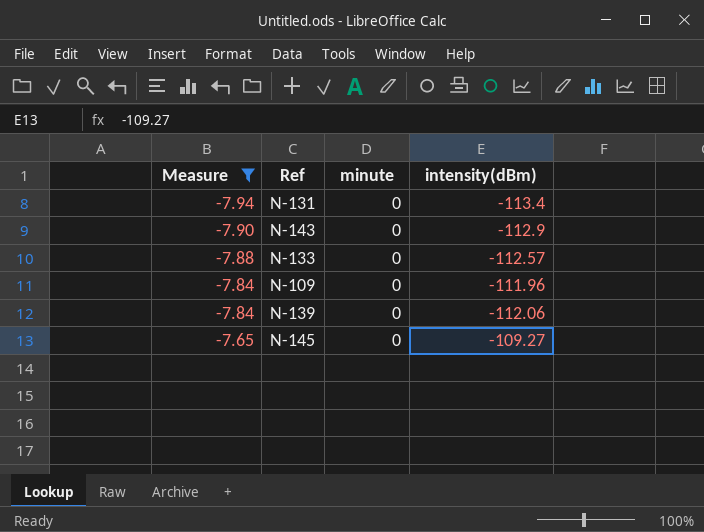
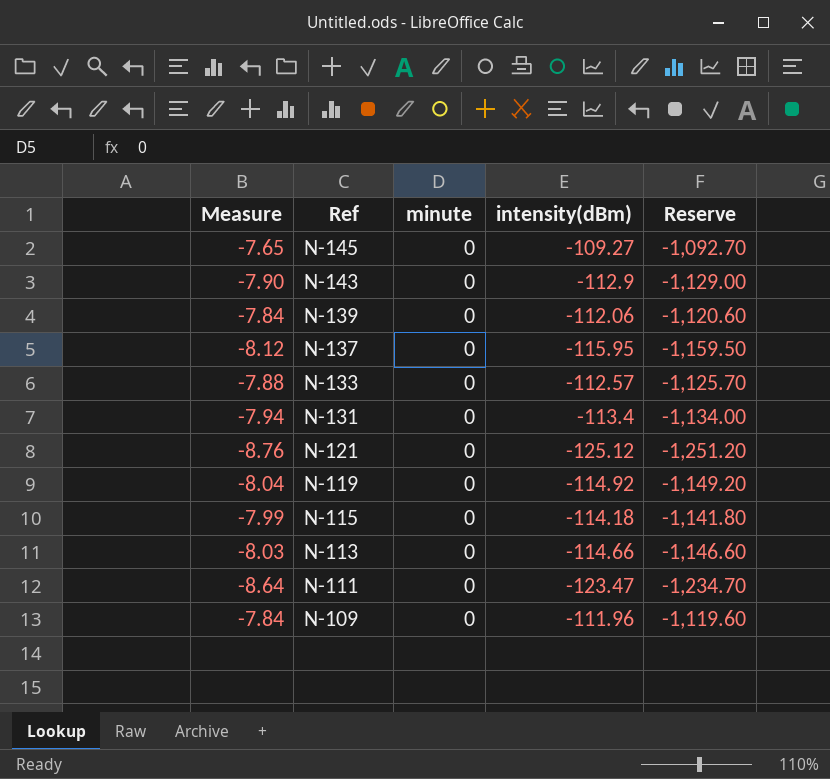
filter: Measure >= -7.94 -> none
row order: Measure ascending -> Ref descending
column Reserve | formula: none -> [intensity(dBm)] * 10

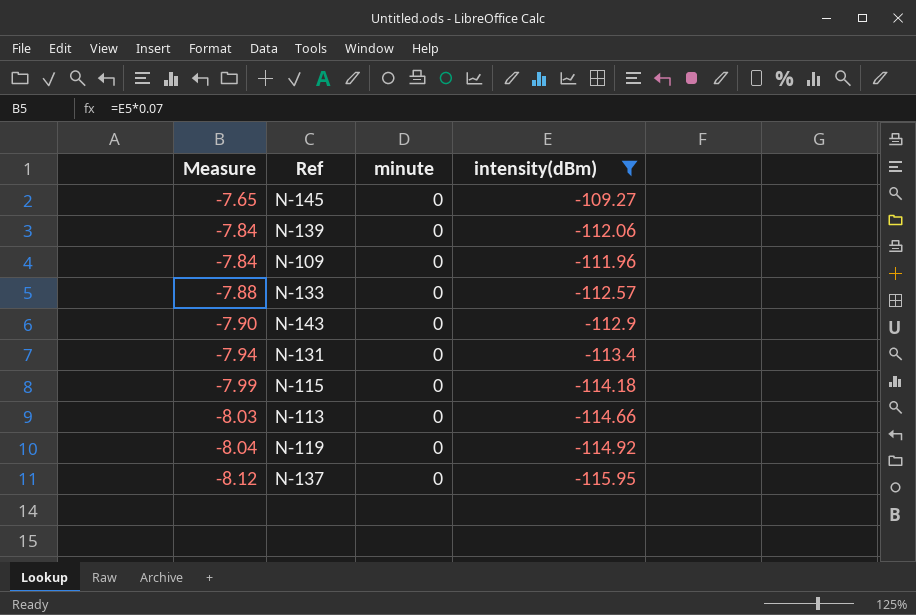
filter: none -> intensity(dBm) >= -115.95
row order: Ref descending -> Measure descending
column Reserve | formula: [intensity(dBm)] * 10 -> none

